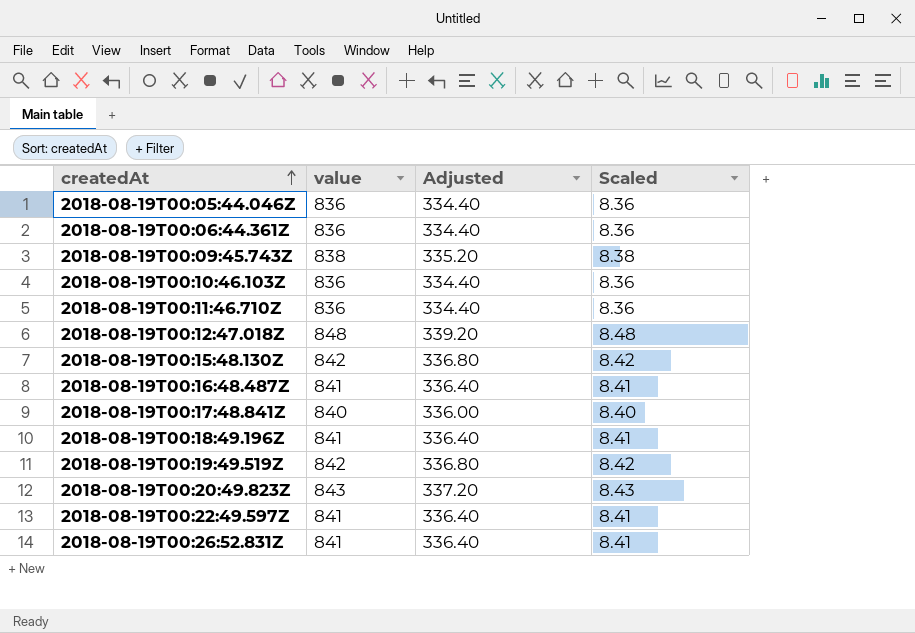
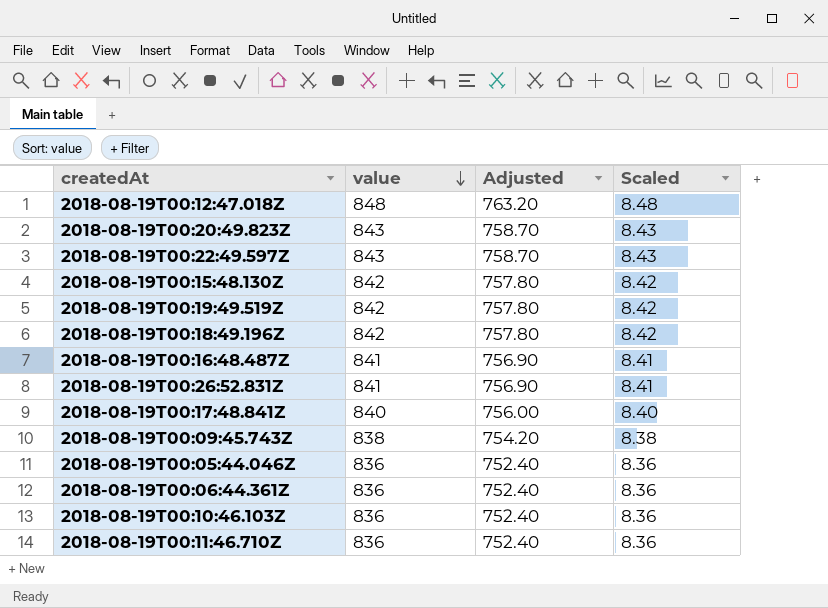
row order: createdAt ascending -> value descending
column Adjusted | formula: [value] * 0.4 -> [value] * 0.9
2018-08-19T00:22:49.597Z | value: 841 -> 843
2018-08-19T00:22:49.597Z | Scaled: 8.41 -> 8.43
2018-08-19T00:18:49.196Z | value: 841 -> 842
2018-08-19T00:18:49.196Z | Scaled: 8.41 -> 8.42

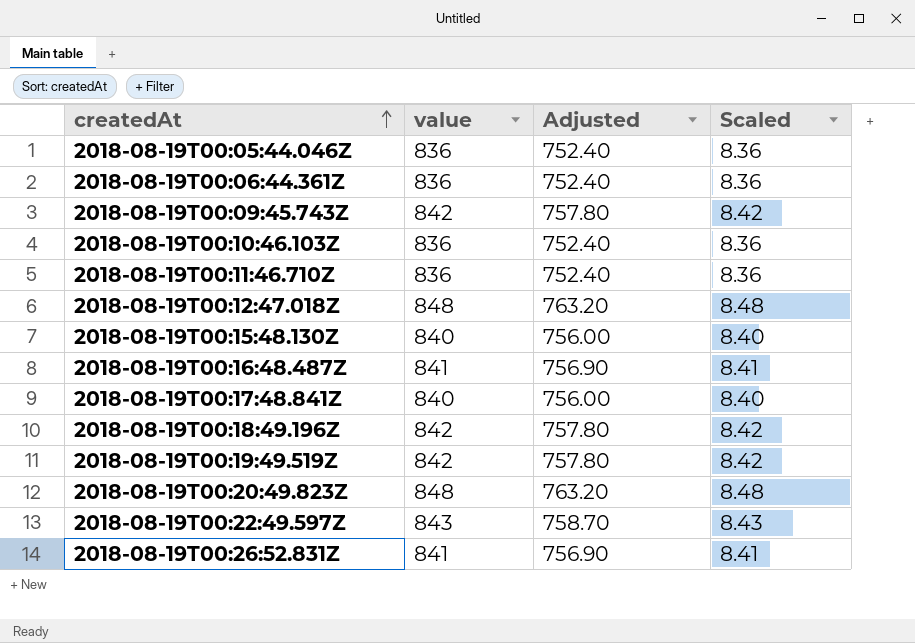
row order: value descending -> createdAt ascending
2018-08-19T00:09:45.743Z | value: 838 -> 842
2018-08-19T00:09:45.743Z | Adjusted: 754.20 -> 757.80
2018-08-19T00:09:45.743Z | Scaled: 8.38 -> 8.42
2018-08-19T00:15:48.130Z | value: 842 -> 840
2018-08-19T00:15:48.130Z | Adjusted: 757.80 -> 756.00
2018-08-19T00:15:48.130Z | Scaled: 8.42 -> 8.40
2018-08-19T00:20:49.823Z | value: 843 -> 848
2018-08-19T00:20:49.823Z | Adjusted: 758.70 -> 763.20
2018-08-19T00:20:49.823Z | Scaled: 8.43 -> 8.48

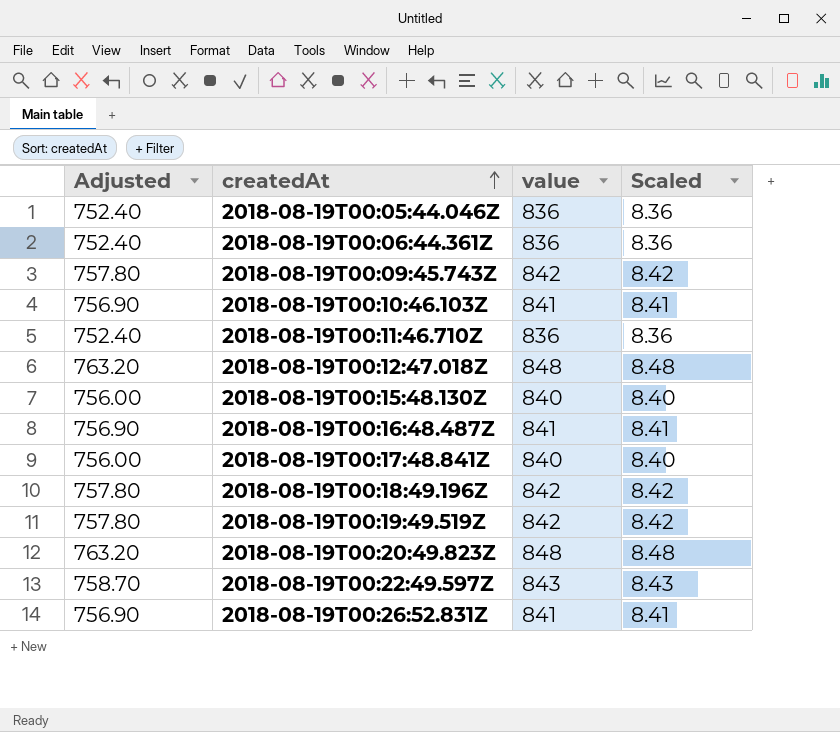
column Adjusted | position: 3 -> 1
2018-08-19T00:10:46.103Z | Adjusted: 752.40 -> 756.90
2018-08-19T00:10:46.103Z | value: 836 -> 841
2018-08-19T00:10:46.103Z | Scaled: 8.36 -> 8.41

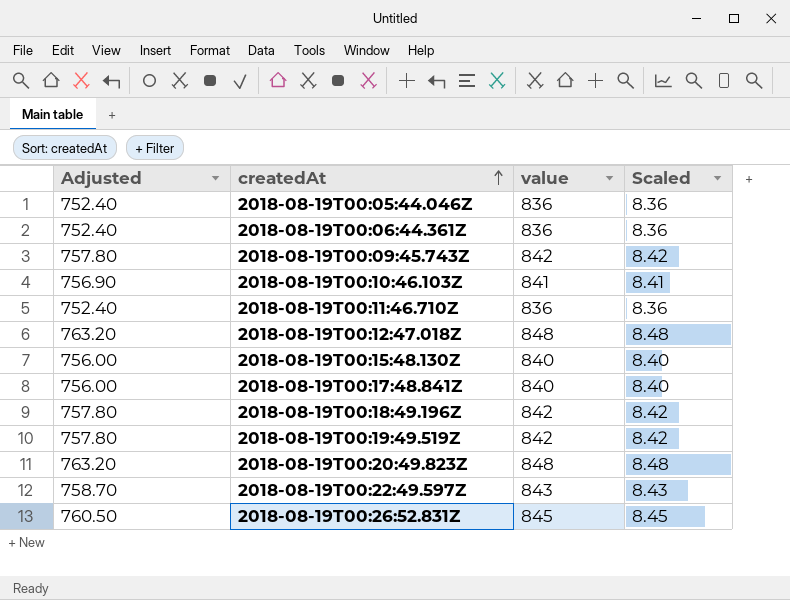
row 2018-08-19T00:16:48.487Z: 756.90 | 841 | 8.41 -> none
2018-08-19T00:26:52.831Z | Adjusted: 756.90 -> 760.50
2018-08-19T00:26:52.831Z | value: 841 -> 845
2018-08-19T00:26:52.831Z | Scaled: 8.41 -> 8.45

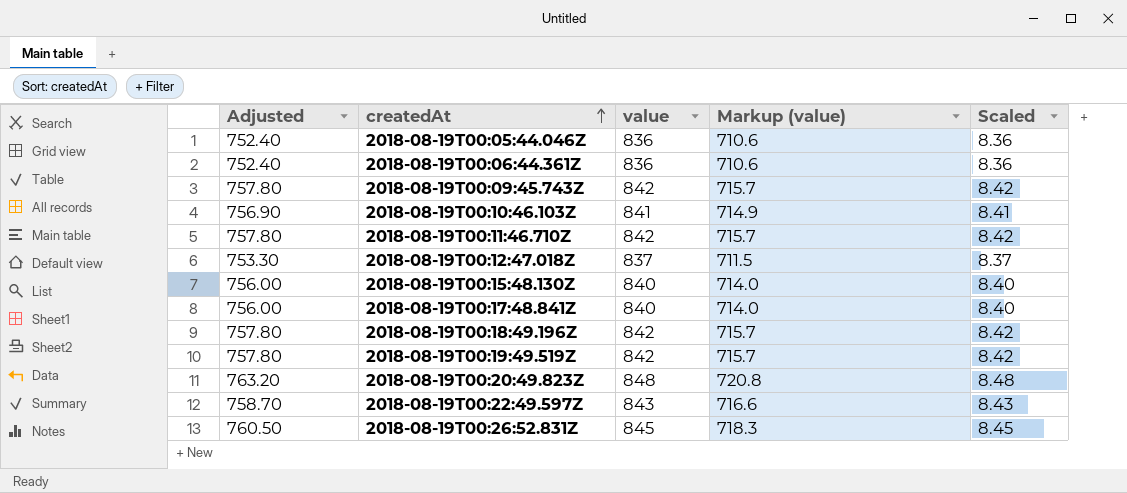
column Markup (value) | formula: none -> [value] * 0.85
2018-08-19T00:11:46.710Z | Adjusted: 752.40 -> 757.80
2018-08-19T00:11:46.710Z | value: 836 -> 842
2018-08-19T00:11:46.710Z | Scaled: 8.36 -> 8.42
2018-08-19T00:12:47.018Z | Adjusted: 763.20 -> 753.30
2018-08-19T00:12:47.018Z | value: 848 -> 837
2018-08-19T00:12:47.018Z | Scaled: 8.48 -> 8.37

